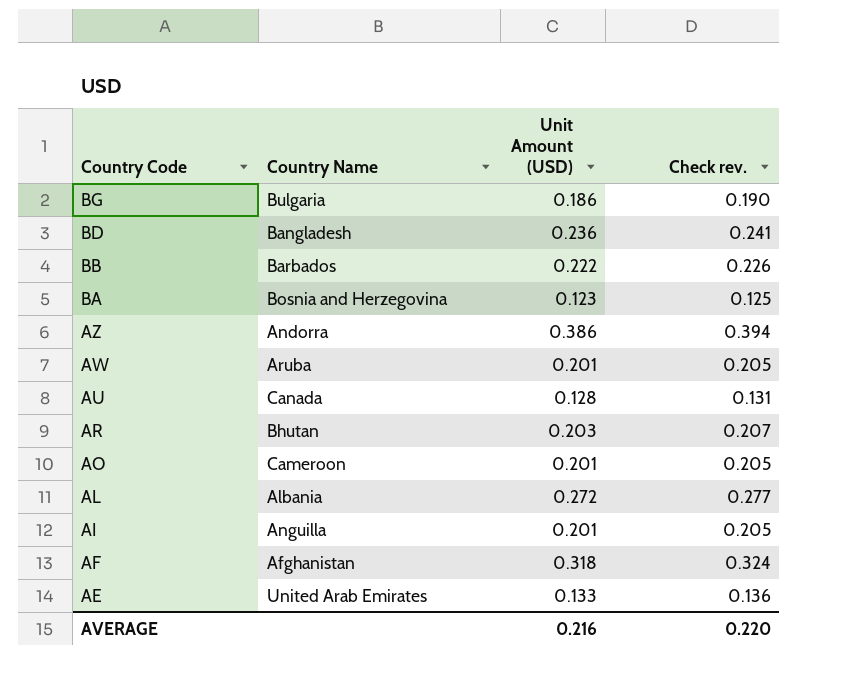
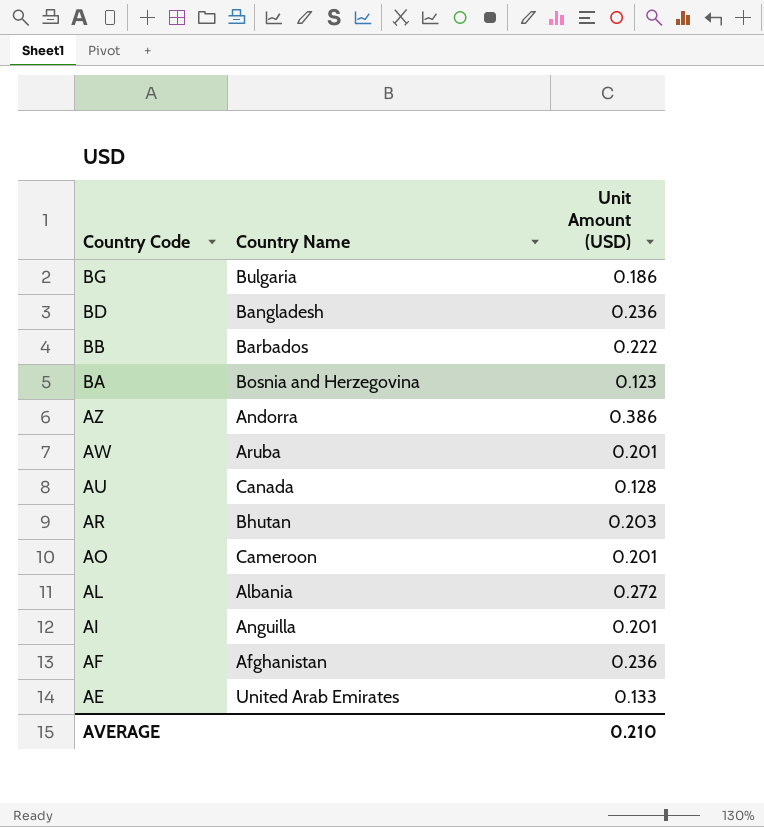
column Check rev. | formula: [Unit Amount (USD)] * 1.02 -> none
AF | Unit Amount (USD): 0.318 -> 0.236
AVERAGE | Unit Amount (USD): 0.216 -> 0.210

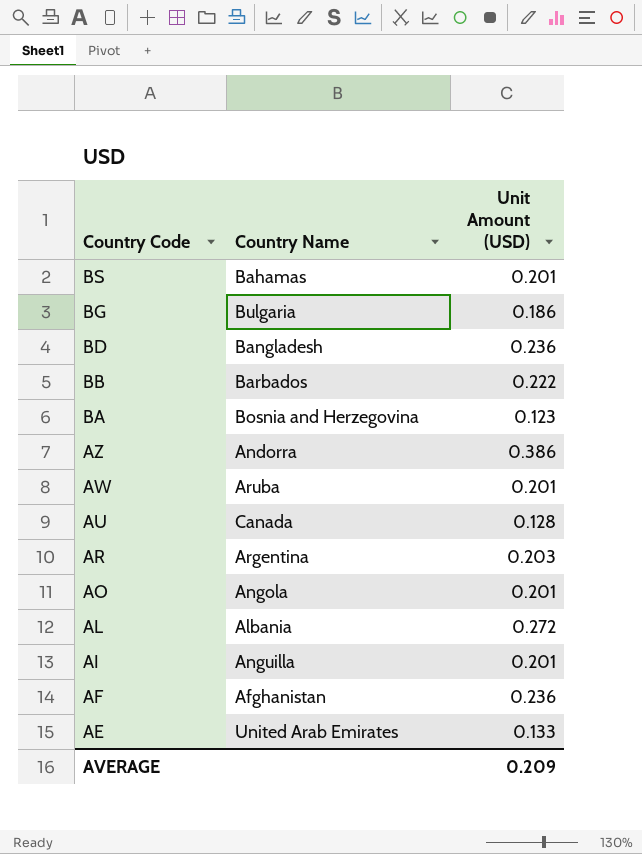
row BS: none -> Bahamas | 0.201
AR | Country Name: Bhutan -> Argentina
AO | Country Name: Cameroon -> Angola
AVERAGE | Unit Amount (USD): 0.210 -> 0.209

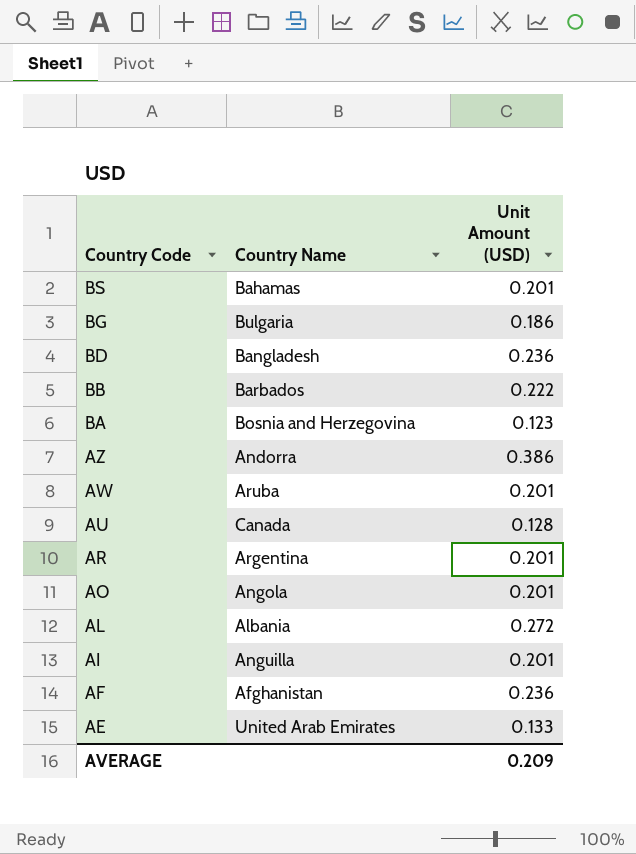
AR | Unit Amount (USD): 0.203 -> 0.201

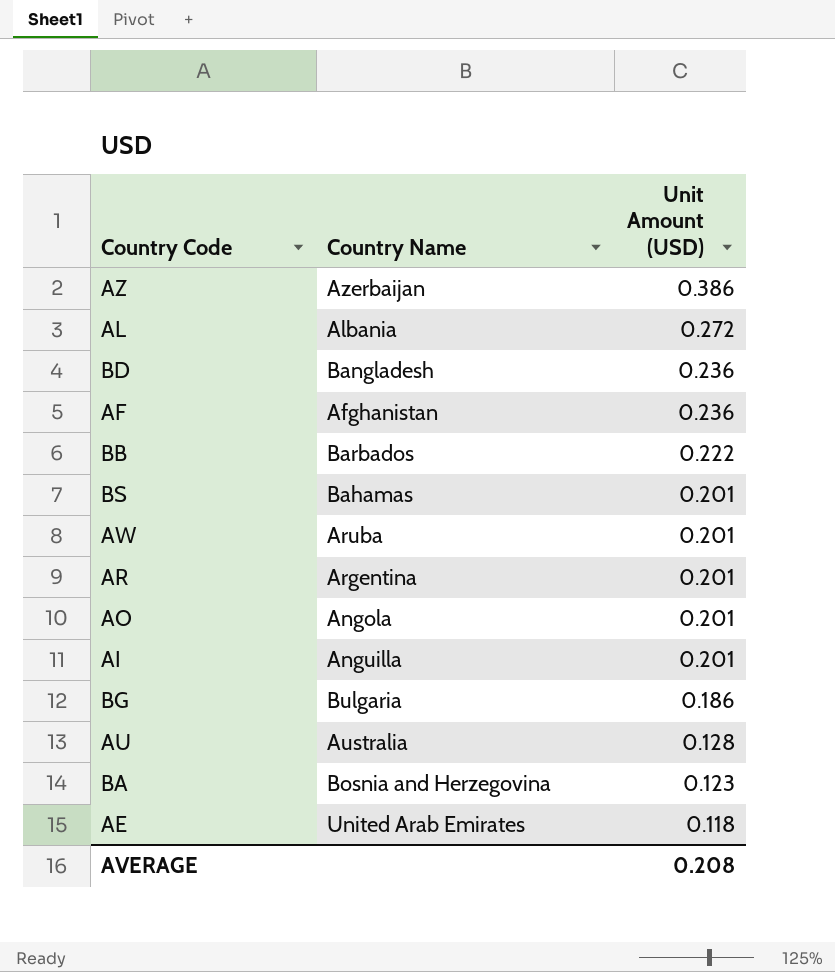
row order: Country Code descending -> Unit Amount (USD) descending
AZ | Country Name: Andorra -> Azerbaijan
AU | Country Name: Canada -> Australia
AE | Unit Amount (USD): 0.133 -> 0.118
AVERAGE | Unit Amount (USD): 0.209 -> 0.208

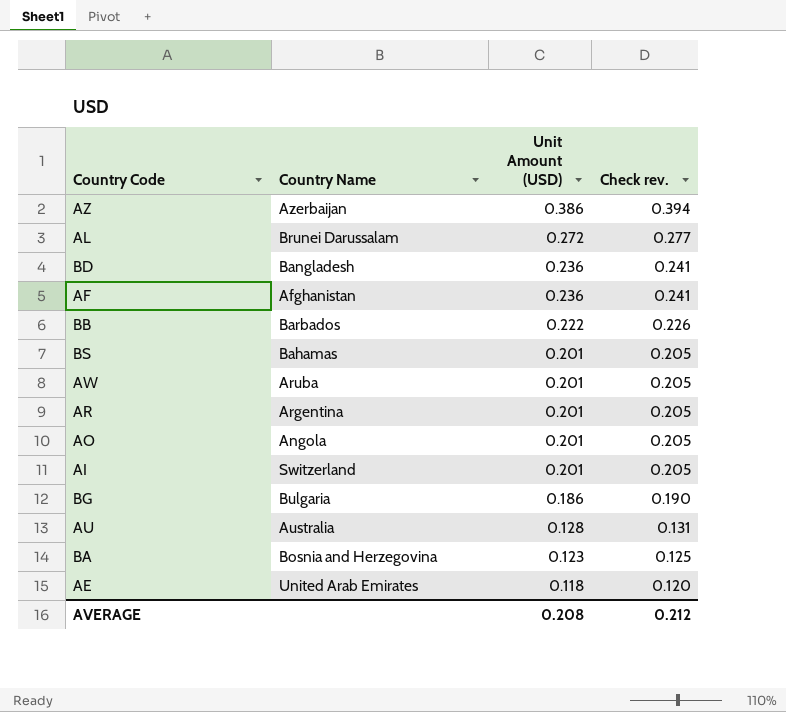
column Check rev. | formula: none -> [Unit Amount (USD)] * 1.02
AL | Country Name: Albania -> Brunei Darussalam
AI | Country Name: Anguilla -> Switzerland

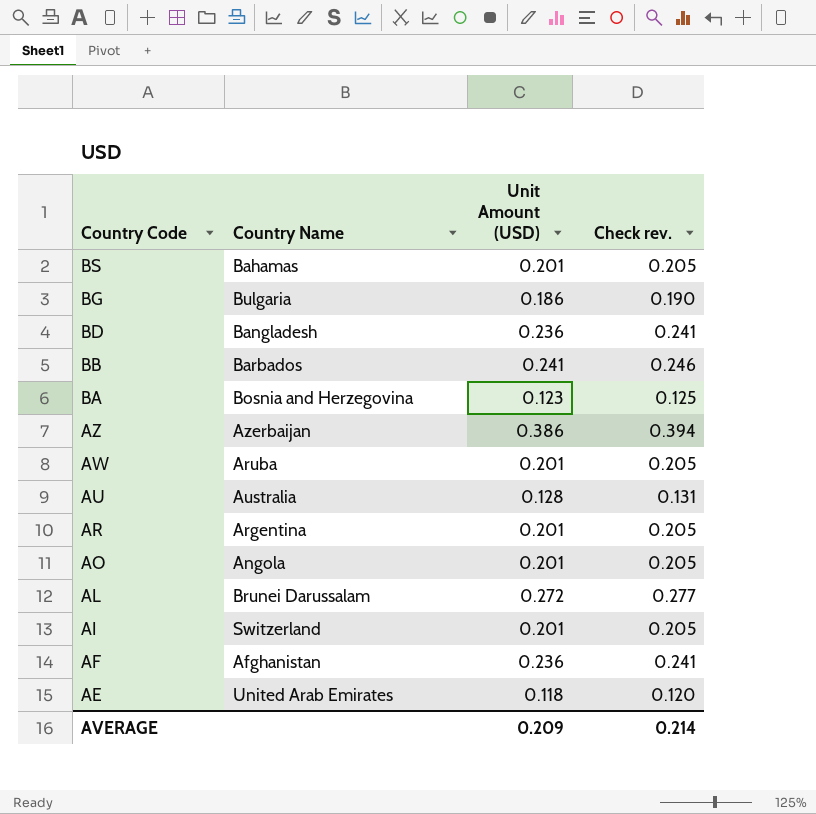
row order: Unit Amount (USD) descending -> Country Code descending
BB | Unit Amount (USD): 0.222 -> 0.241
BB | Check rev.: 0.226 -> 0.246
AVERAGE | Unit Amount (USD): 0.208 -> 0.209
AVERAGE | Check rev.: 0.212 -> 0.214

